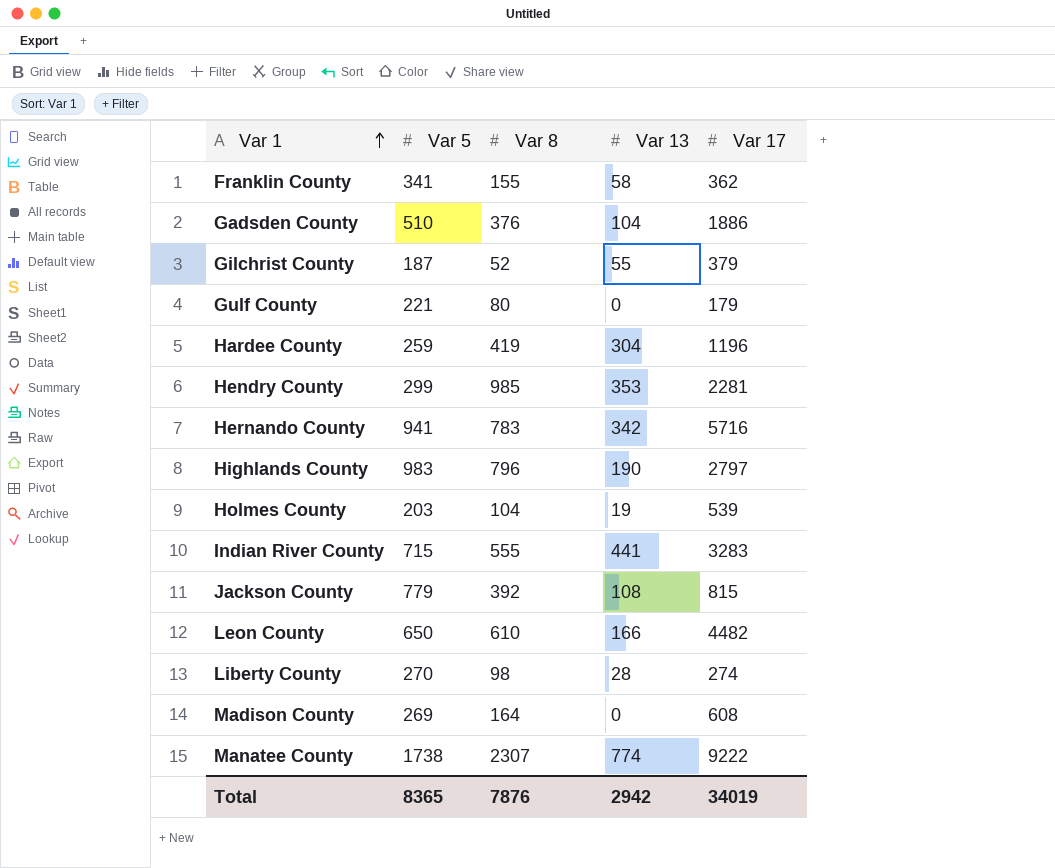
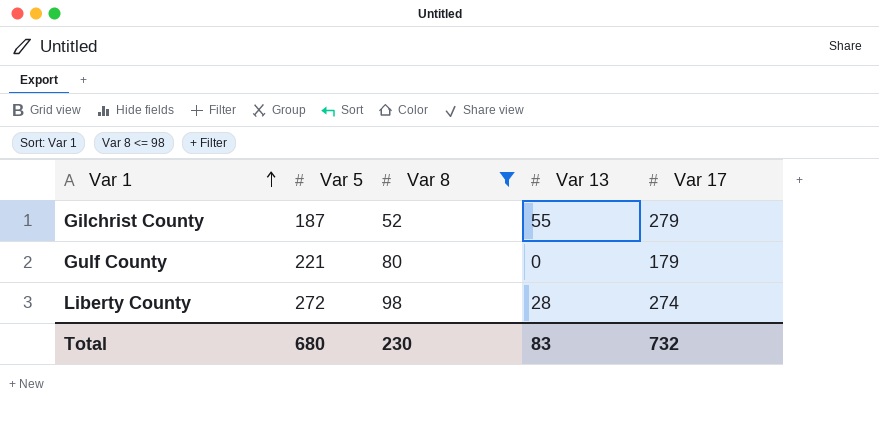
filter: none -> Var 8 <= 98
Gilchrist County | Var 17: 379 -> 279
Liberty County | Var 5: 270 -> 272
Total | Var 5: 8365 -> 680
Total | Var 8: 7876 -> 230
Total | Var 13: 2942 -> 83
Total | Var 17: 34019 -> 732

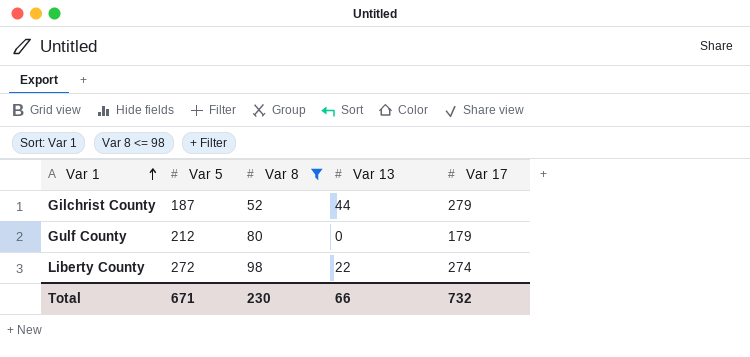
Gilchrist County | Var 13: 55 -> 44
Gulf County | Var 5: 221 -> 212
Liberty County | Var 13: 28 -> 22
Total | Var 5: 680 -> 671
Total | Var 13: 83 -> 66

